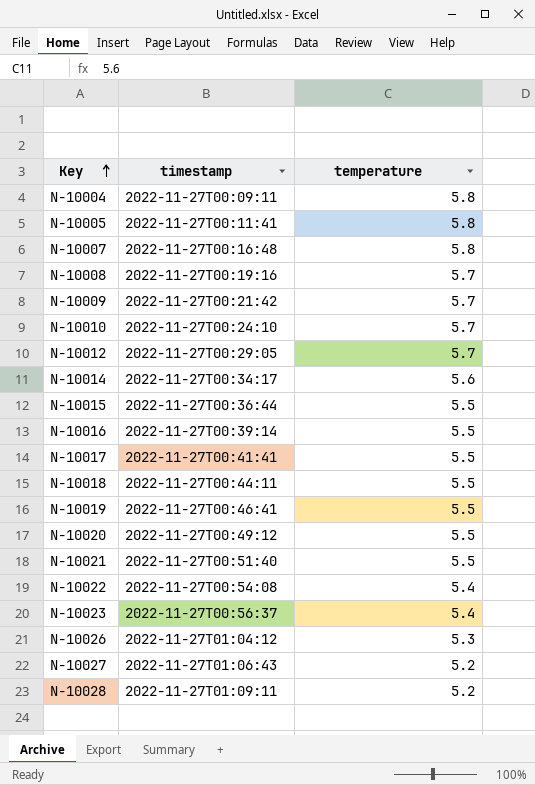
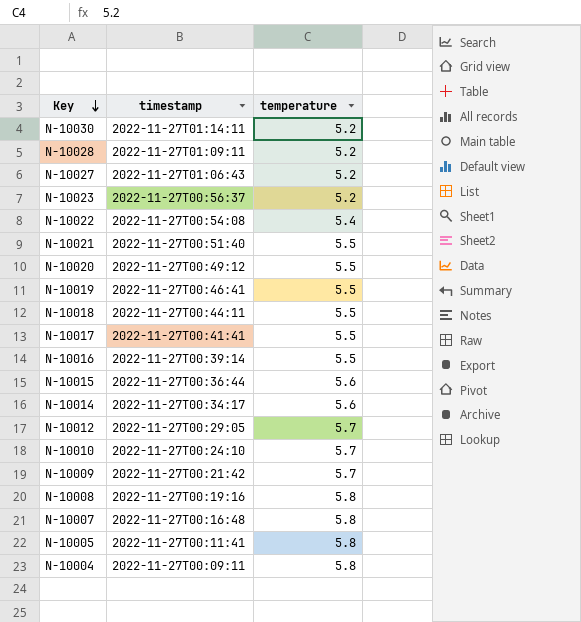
row order: Key ascending -> Key descending
row N-10026: 2022-11-27T01:04:12 | 5.3 -> none
row N-10030: none -> 2022-11-27T01:14:11 | 5.2
N-10023 | temperature: 5.4 -> 5.2
N-10015 | temperature: 5.5 -> 5.6
N-10008 | temperature: 5.7 -> 5.8

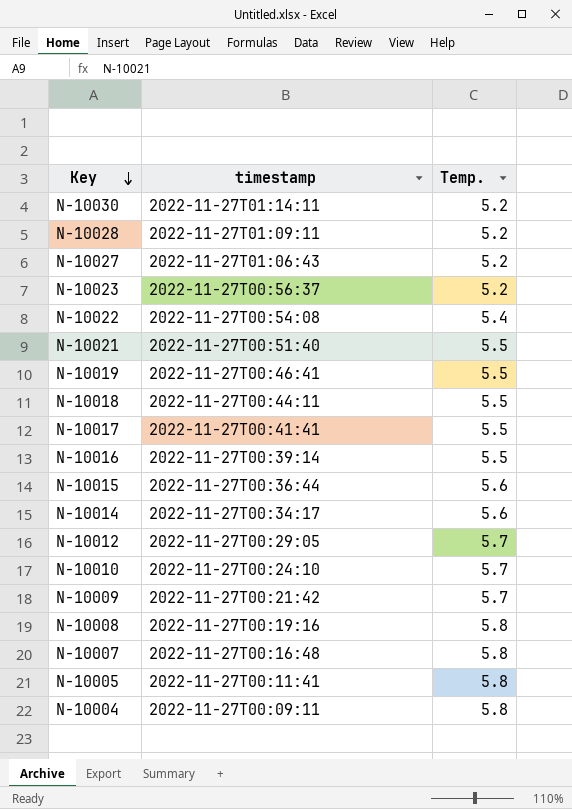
column name: temperature -> Temp.
row N-10020: 2022-11-27T00:49:12 | 5.5 -> none

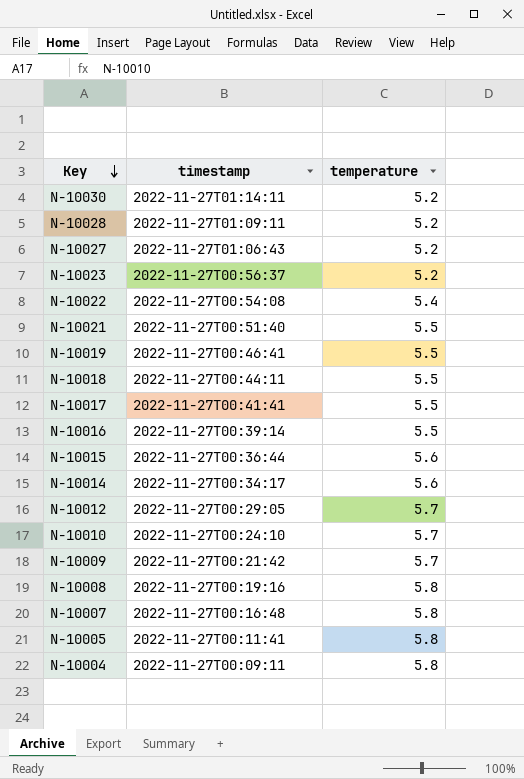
column name: Temp. -> temperature

